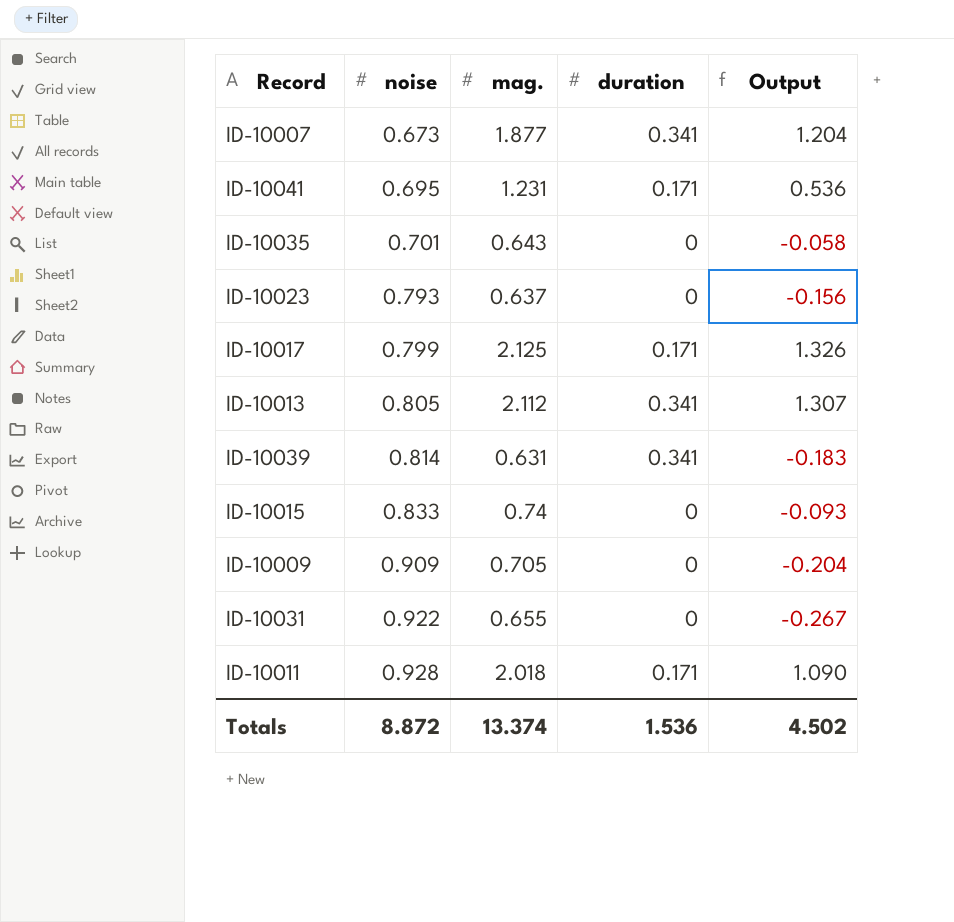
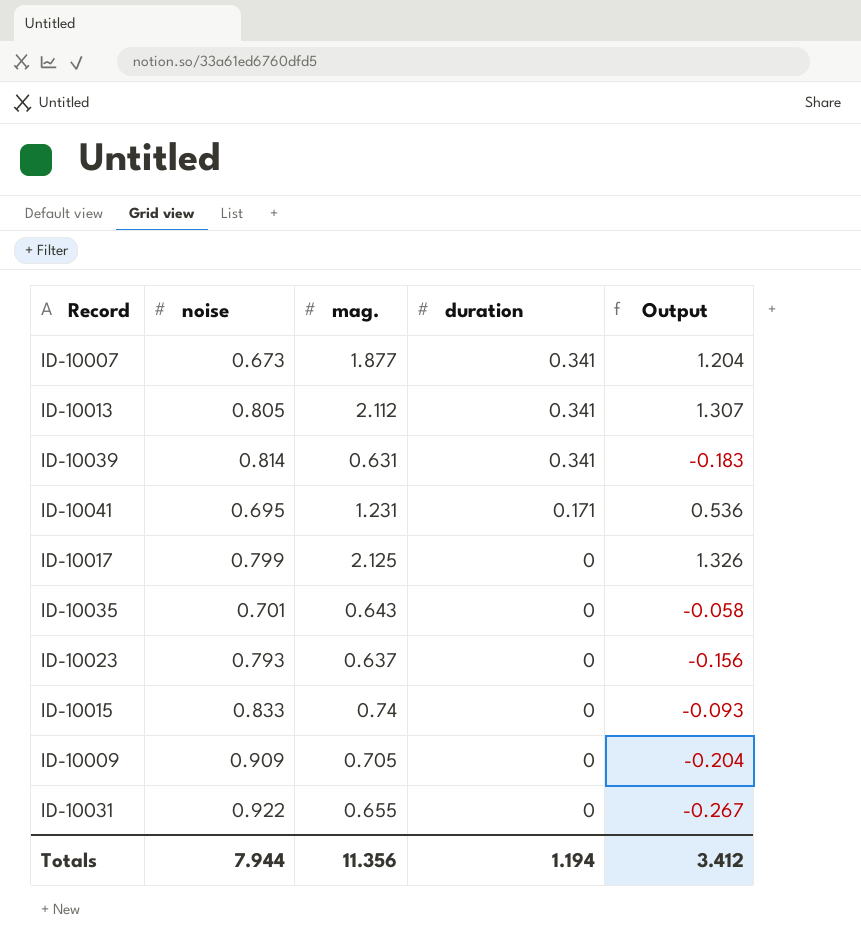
row order: noise ascending -> duration descending
row ID-10011: 0.928 | 2.018 | 0.171 | 1.090 -> none
ID-10017 | duration: 0.171 -> 0
Totals | noise: 8.872 -> 7.944
Totals | mag.: 13.374 -> 11.356
Totals | duration: 1.536 -> 1.194
Totals | Output: 4.502 -> 3.412

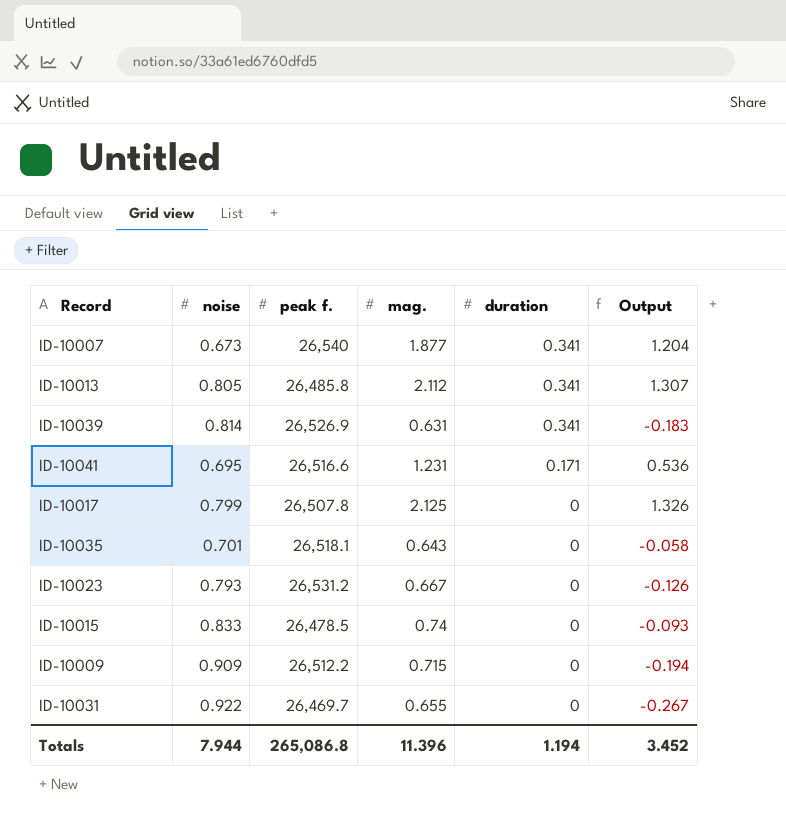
column peak f. | position: none -> 3
ID-10023 | mag.: 0.637 -> 0.667
ID-10023 | Output: -0.156 -> -0.126
ID-10009 | mag.: 0.705 -> 0.715
ID-10009 | Output: -0.204 -> -0.194
Totals | mag.: 11.356 -> 11.396
Totals | Output: 3.412 -> 3.452

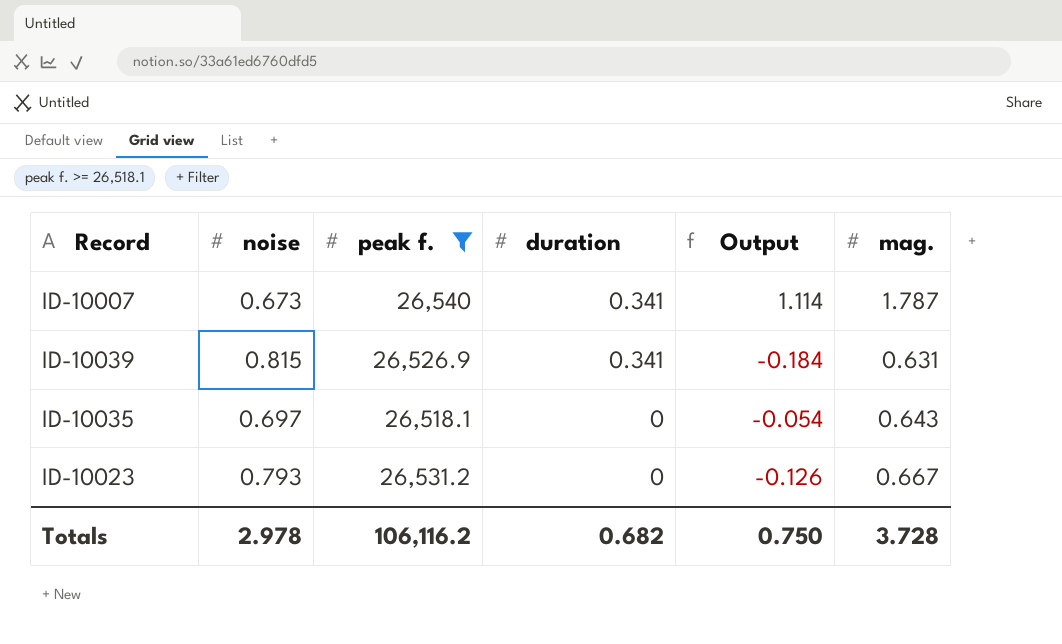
filter: none -> peak f. >= 26,518.1
column mag. | position: 4 -> 6
ID-10007 | Output: 1.204 -> 1.114
ID-10007 | mag.: 1.877 -> 1.787
ID-10039 | noise: 0.814 -> 0.815
ID-10039 | Output: -0.183 -> -0.184
ID-10035 | noise: 0.701 -> 0.697
ID-10035 | Output: -0.058 -> -0.054
Totals | noise: 7.944 -> 2.978
Totals | peak f.: 265,086.8 -> 106,116.2
Totals | duration: 1.194 -> 0.682
Totals | Output: 3.452 -> 0.750
Totals | mag.: 11.396 -> 3.728

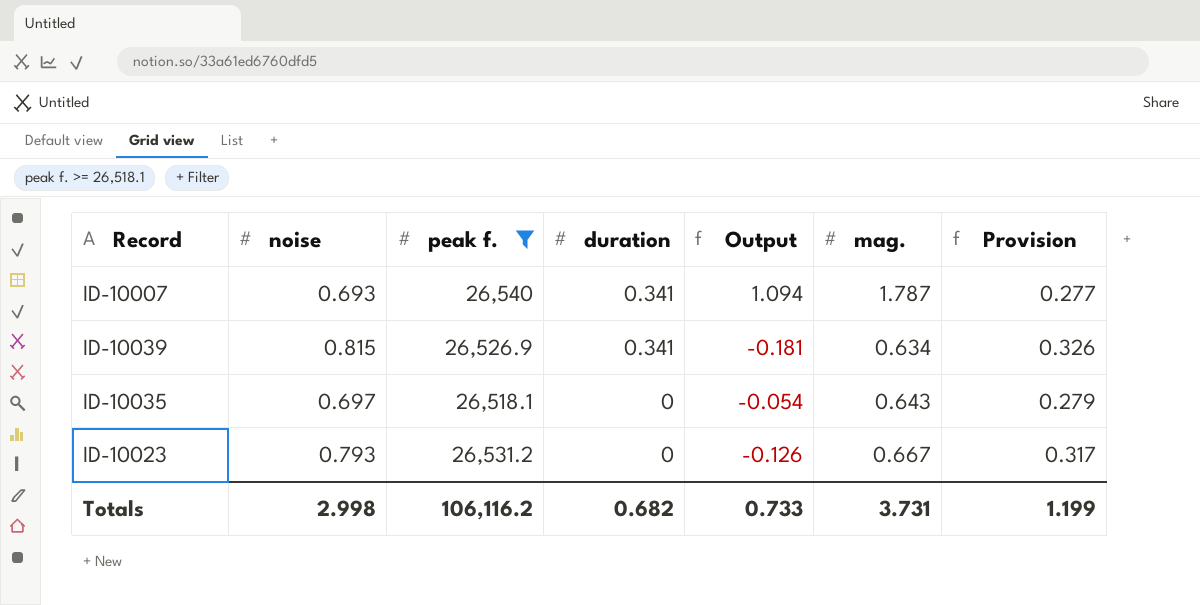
column Provision | formula: none -> [noise] * 0.4
ID-10007 | noise: 0.673 -> 0.693
ID-10007 | Output: 1.114 -> 1.094
ID-10039 | Output: -0.184 -> -0.181
ID-10039 | mag.: 0.631 -> 0.634
Totals | noise: 2.978 -> 2.998
Totals | Output: 0.750 -> 0.733
Totals | mag.: 3.728 -> 3.731

